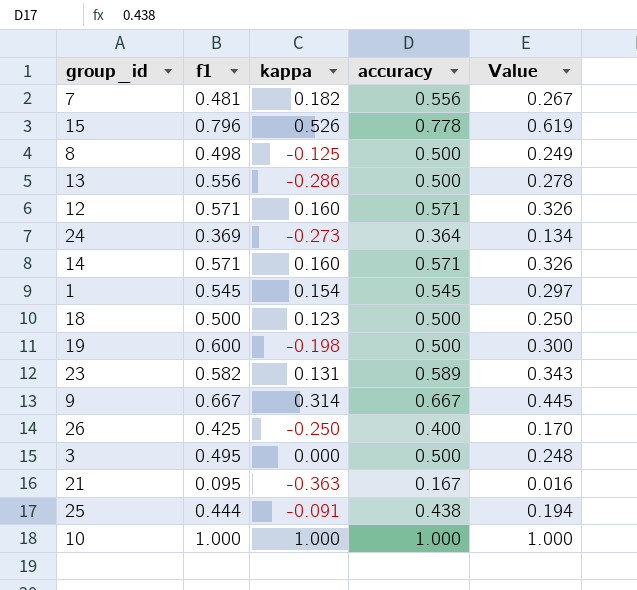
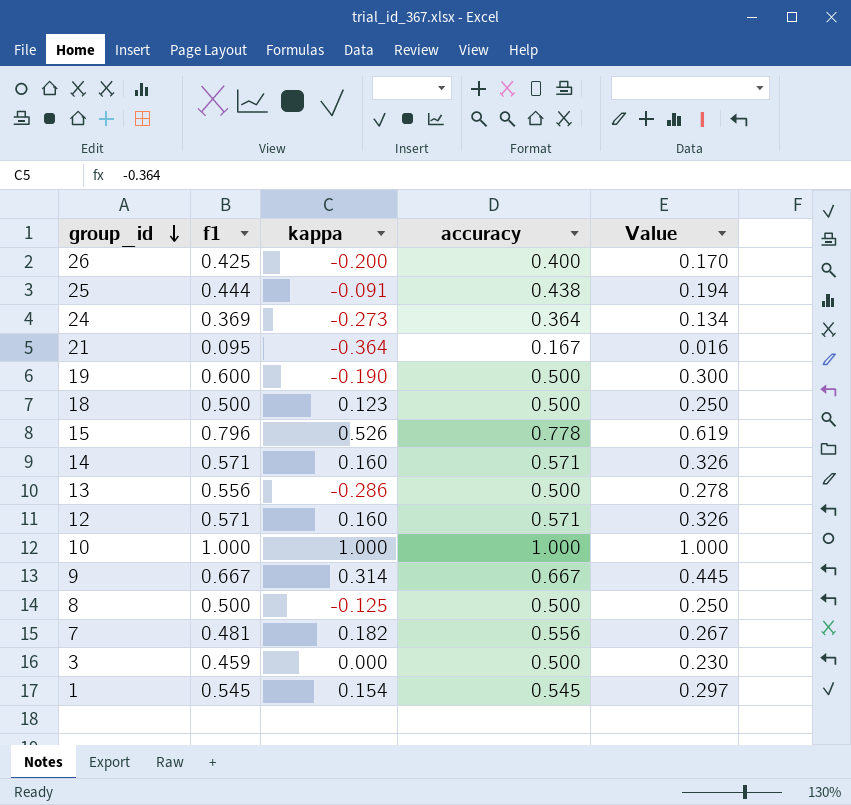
row order: none -> group_id descending
row 23: 0.582 | 0.131 | 0.589 | 0.343 -> none
26 | kappa: -0.250 -> -0.200
21 | kappa: -0.363 -> -0.364
19 | kappa: -0.198 -> -0.190
8 | f1: 0.498 -> 0.500
8 | Value: 0.249 -> 0.250
3 | f1: 0.495 -> 0.459
3 | Value: 0.248 -> 0.230

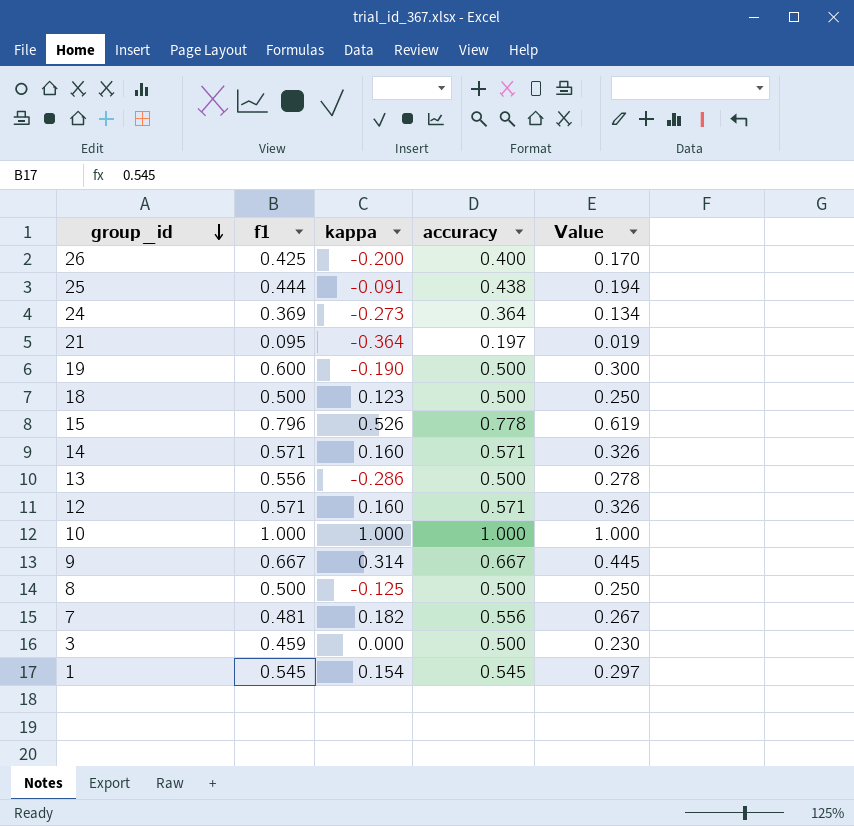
21 | accuracy: 0.167 -> 0.197
21 | Value: 0.016 -> 0.019

